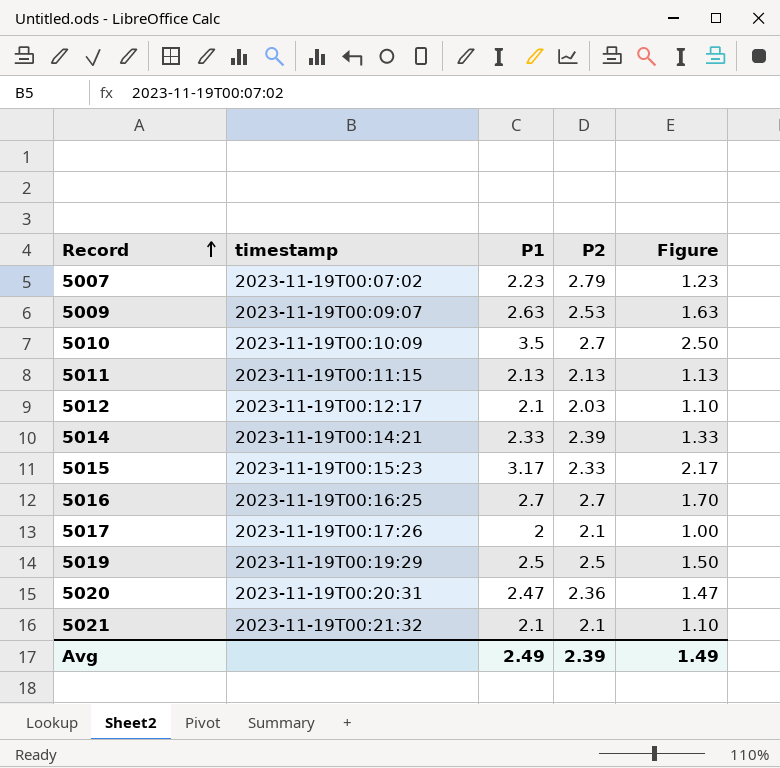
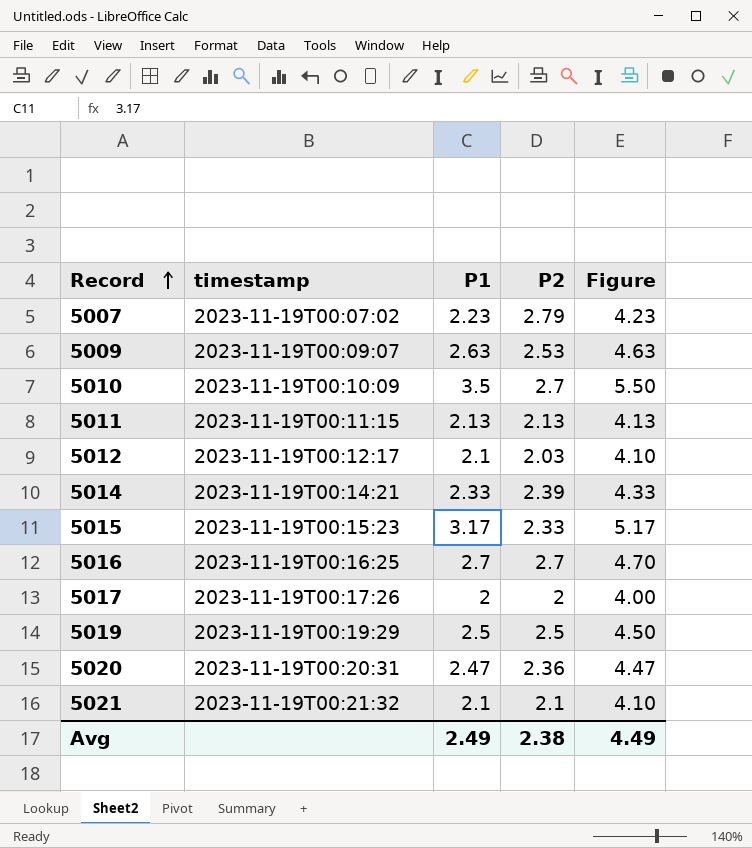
column Figure | formula: [P1] - 1 -> [P1] + 2
5017 | P2: 2.1 -> 2
Avg | P2: 2.39 -> 2.38
Avg | Figure: 1.49 -> 4.49

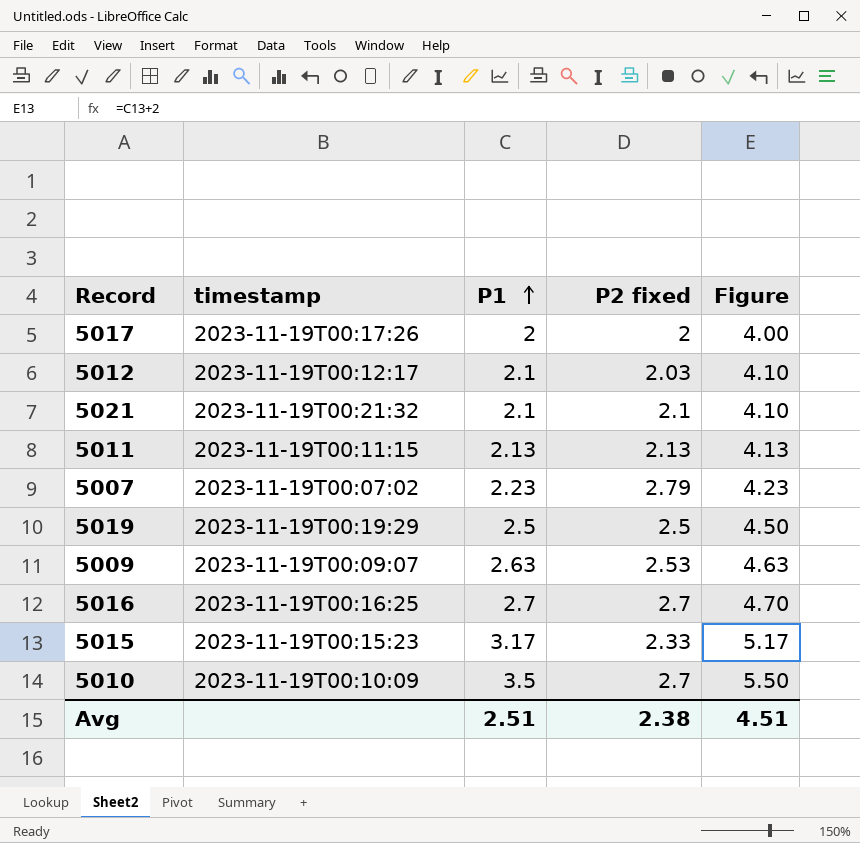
row order: Record ascending -> P1 ascending
column name: P2 -> P2 fixed
row 5014: 2023-11-19T00:14:21 | 2.33 | 2.39 | 4.33 -> none
row 5020: 2023-11-19T00:20:31 | 2.47 | 2.36 | 4.47 -> none
Avg | P1: 2.49 -> 2.51
Avg | Figure: 4.49 -> 4.51

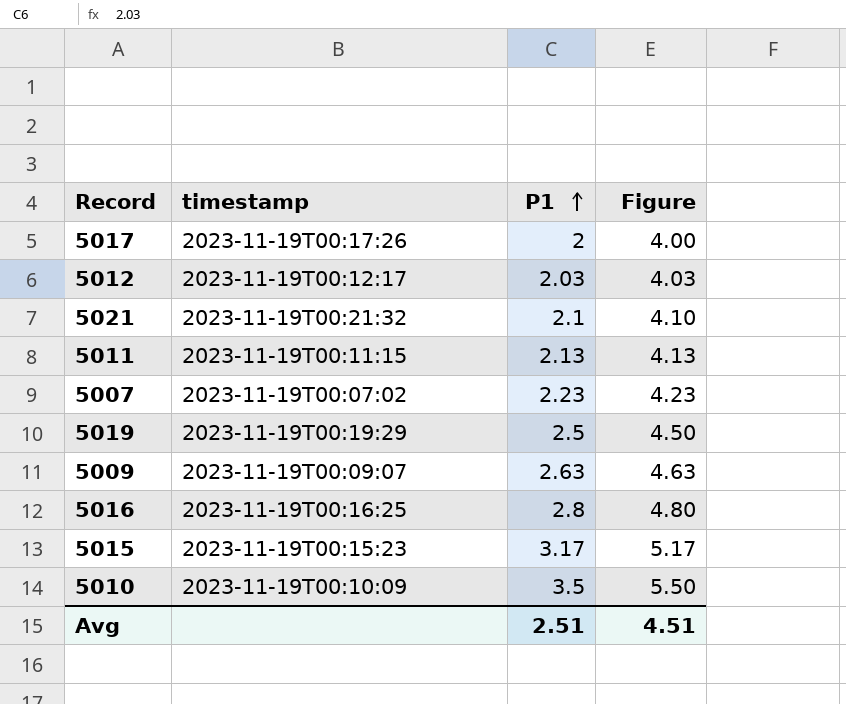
column P2 fixed | position: 4 -> none
5012 | P1: 2.1 -> 2.03
5012 | Figure: 4.10 -> 4.03
5016 | P1: 2.7 -> 2.8
5016 | Figure: 4.70 -> 4.80

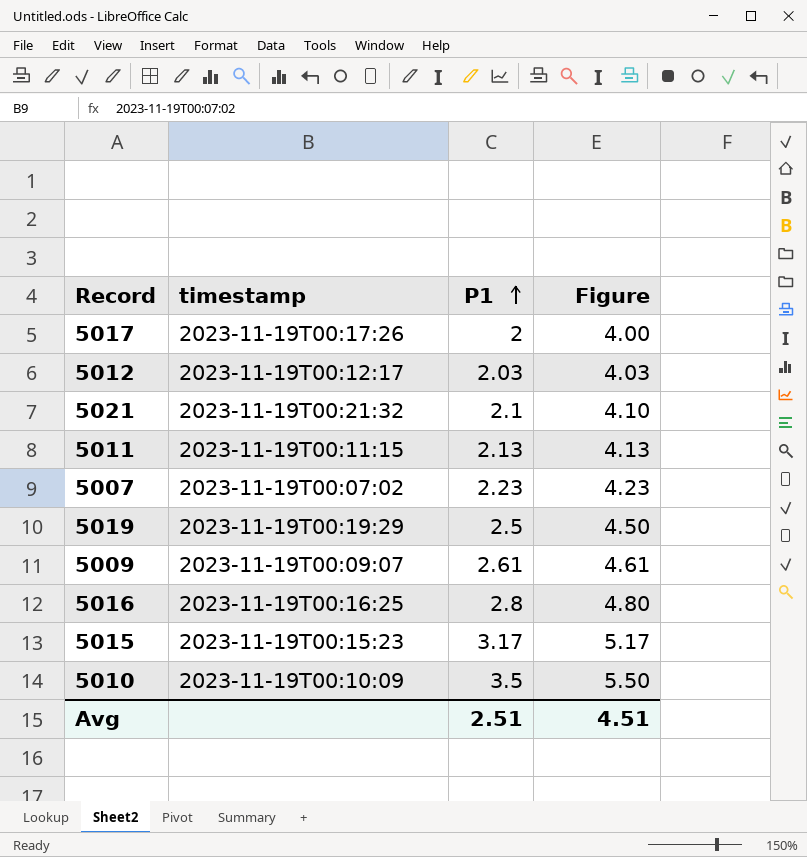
5009 | P1: 2.63 -> 2.61
5009 | Figure: 4.63 -> 4.61

